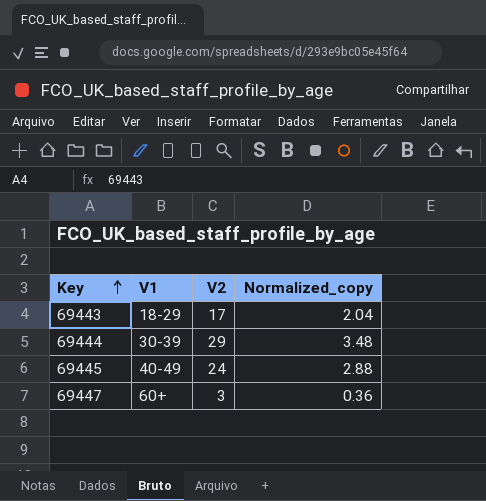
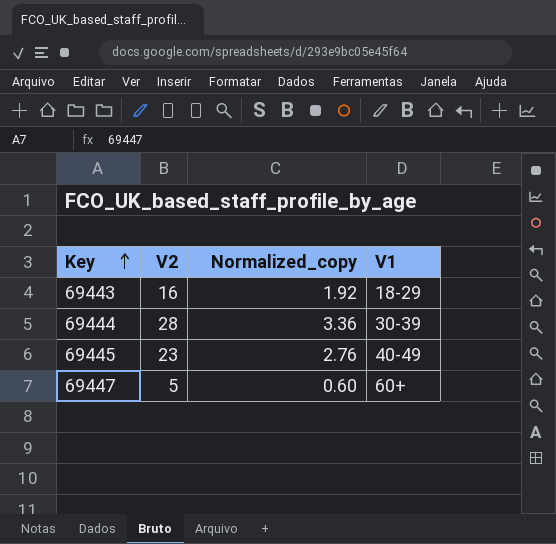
column V1 | position: 2 -> 4
69443 | V2: 17 -> 16
69443 | Normalized_copy: 2.04 -> 1.92
69444 | V2: 29 -> 28
69444 | Normalized_copy: 3.48 -> 3.36
69445 | V2: 24 -> 23
69445 | Normalized_copy: 2.88 -> 2.76
69447 | V2: 3 -> 5
69447 | Normalized_copy: 0.36 -> 0.60

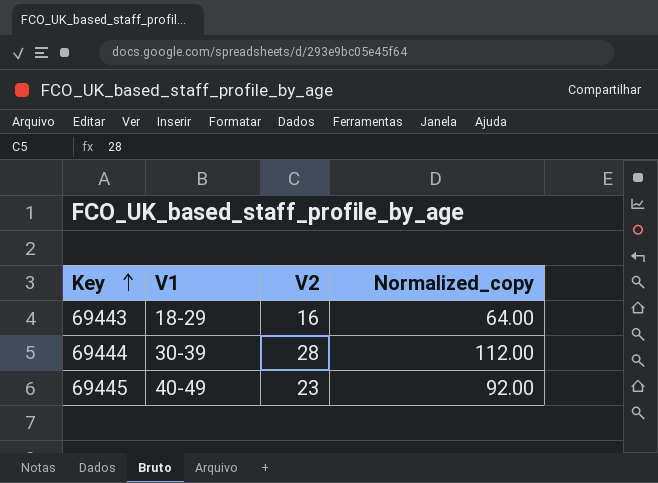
column V1 | position: 4 -> 2
column Normalized_copy | formula: [V2] * 0.12 -> [V2] * 4
row 69447: 5 | 0.60 | 60+ -> none

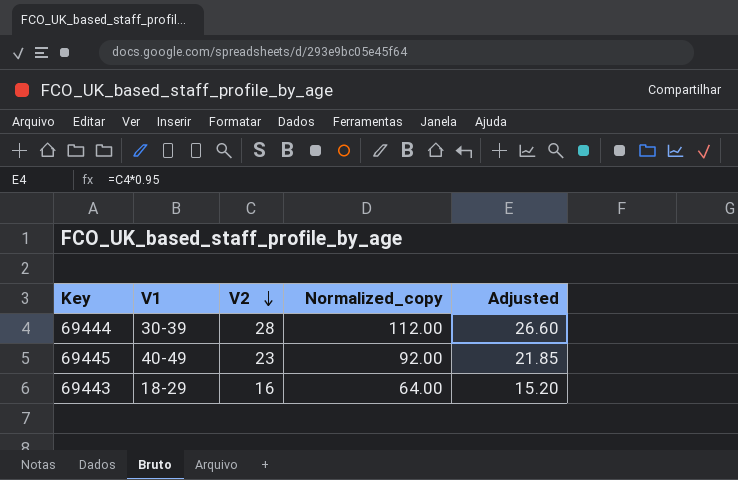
row order: Key ascending -> V2 descending
column Adjusted | formula: none -> [V2] * 0.95

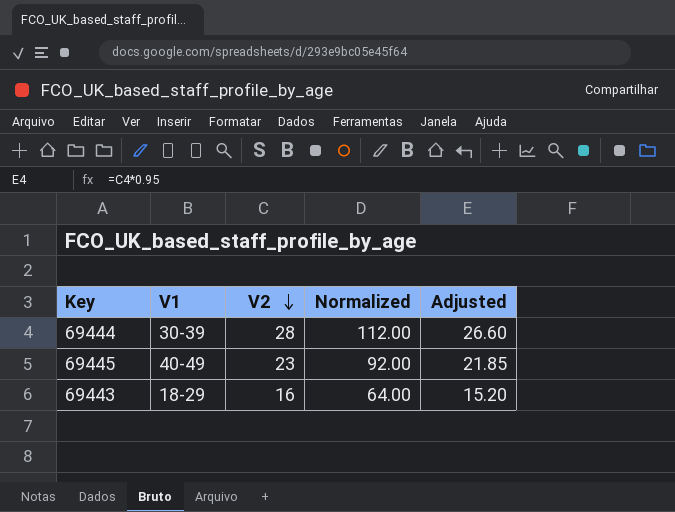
column name: Normalized_copy -> Normalized

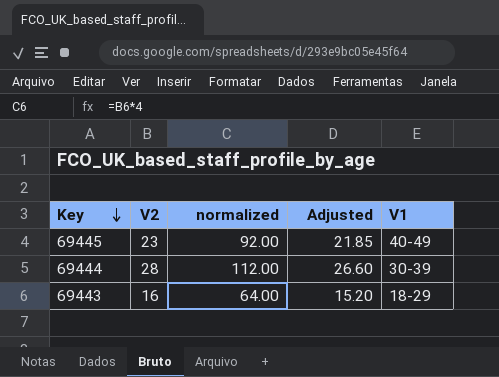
row order: V2 descending -> Key descending
column name: Normalized -> normalized
column V1 | position: 2 -> 5

